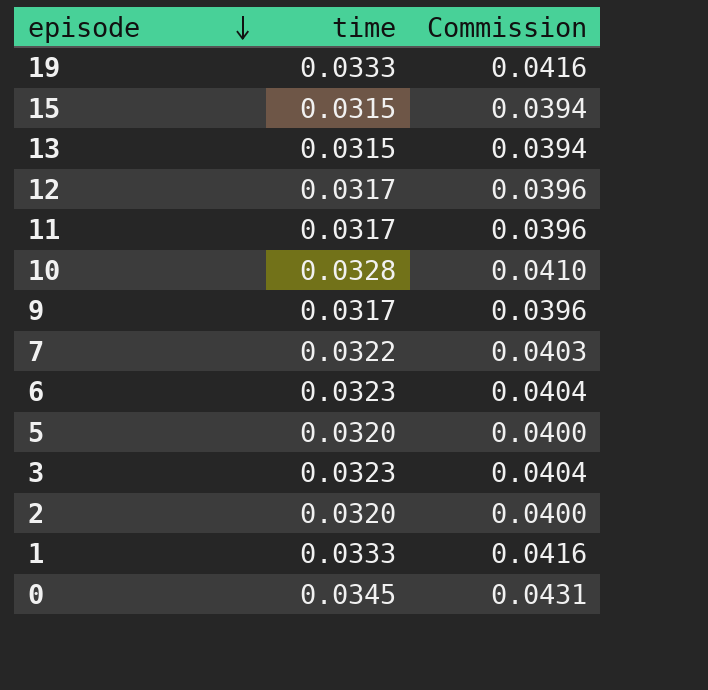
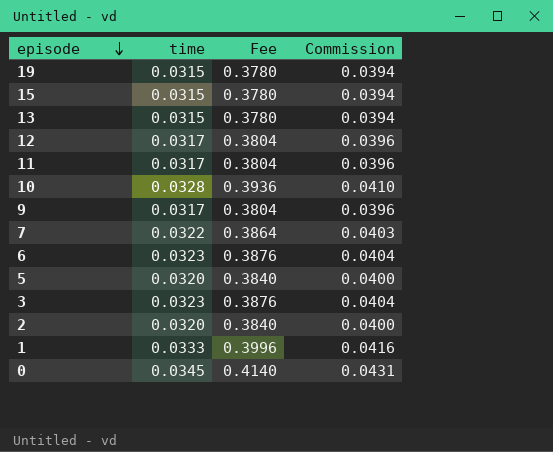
column Fee | formula: none -> [time] * 12
19 | time: 0.0333 -> 0.0315
19 | Commission: 0.0416 -> 0.0394

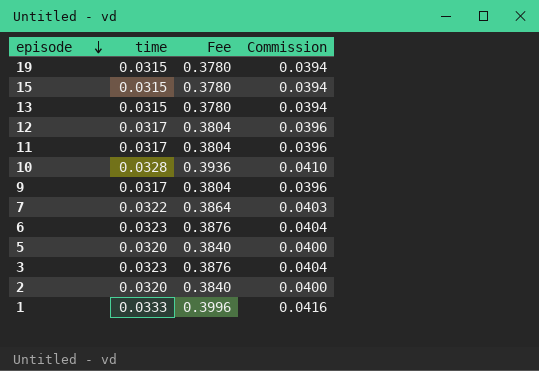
row 0: 0.0345 | 0.4140 | 0.0431 -> none

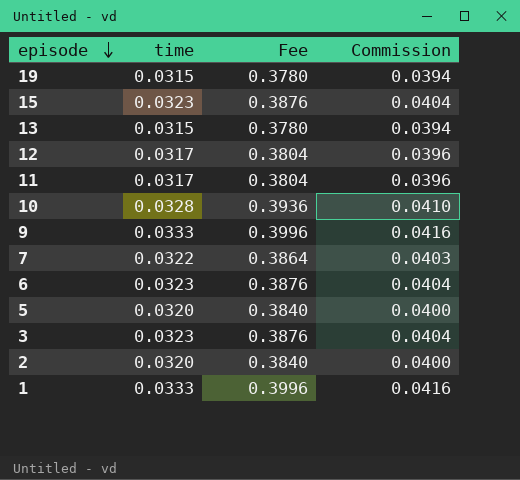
15 | time: 0.0315 -> 0.0323
15 | Fee: 0.3780 -> 0.3876
15 | Commission: 0.0394 -> 0.0404
9 | time: 0.0317 -> 0.0333
9 | Fee: 0.3804 -> 0.3996
9 | Commission: 0.0396 -> 0.0416

